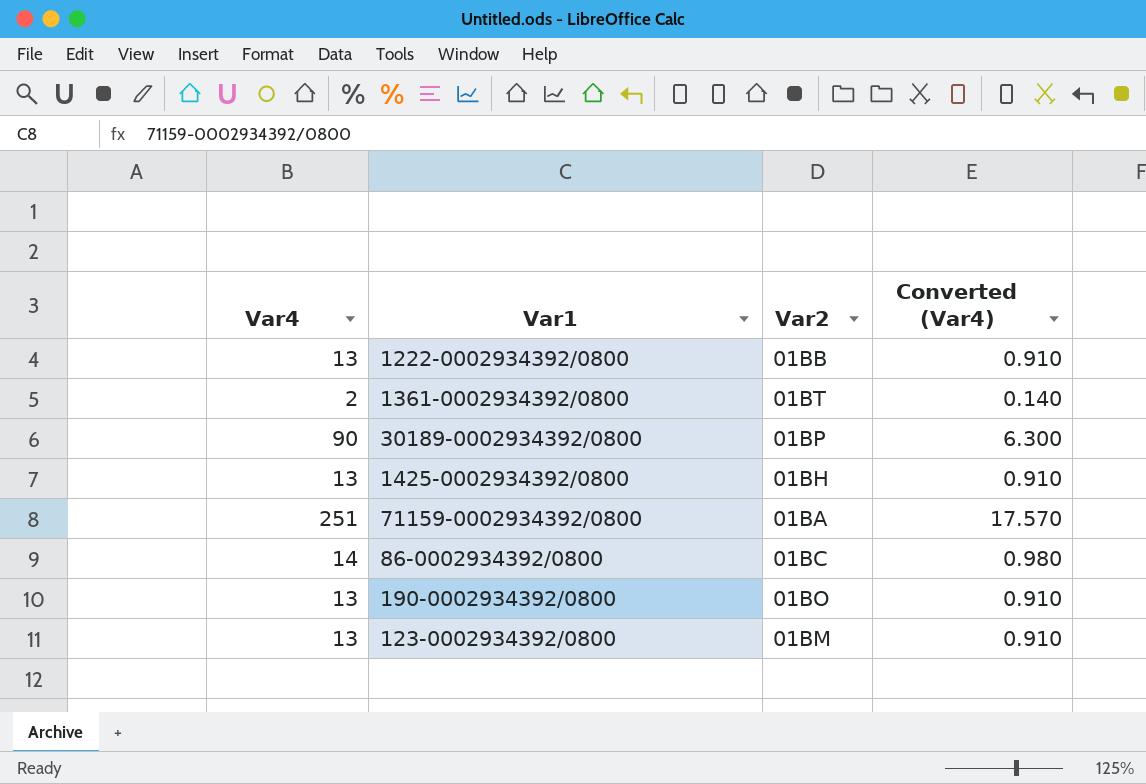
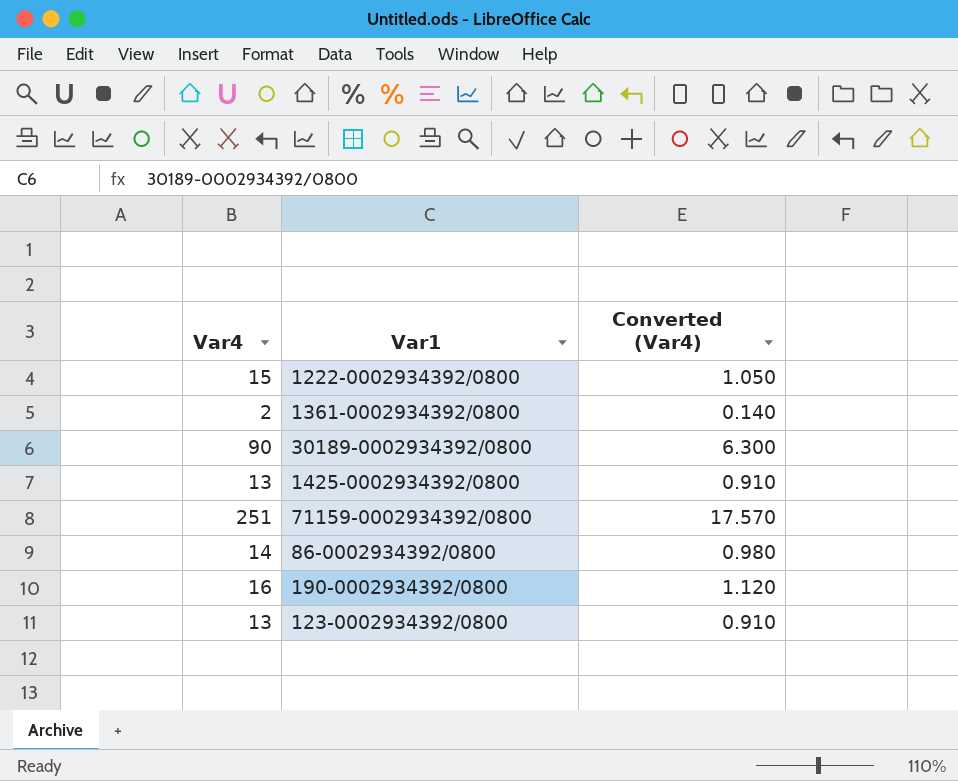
column Var2 | position: 3 -> none
1222-0002934392/0800 | Var4: 13 -> 15
1222-0002934392/0800 | Converted (Var4): 0.910 -> 1.050
190-0002934392/0800 | Var4: 13 -> 16
190-0002934392/0800 | Converted (Var4): 0.910 -> 1.120

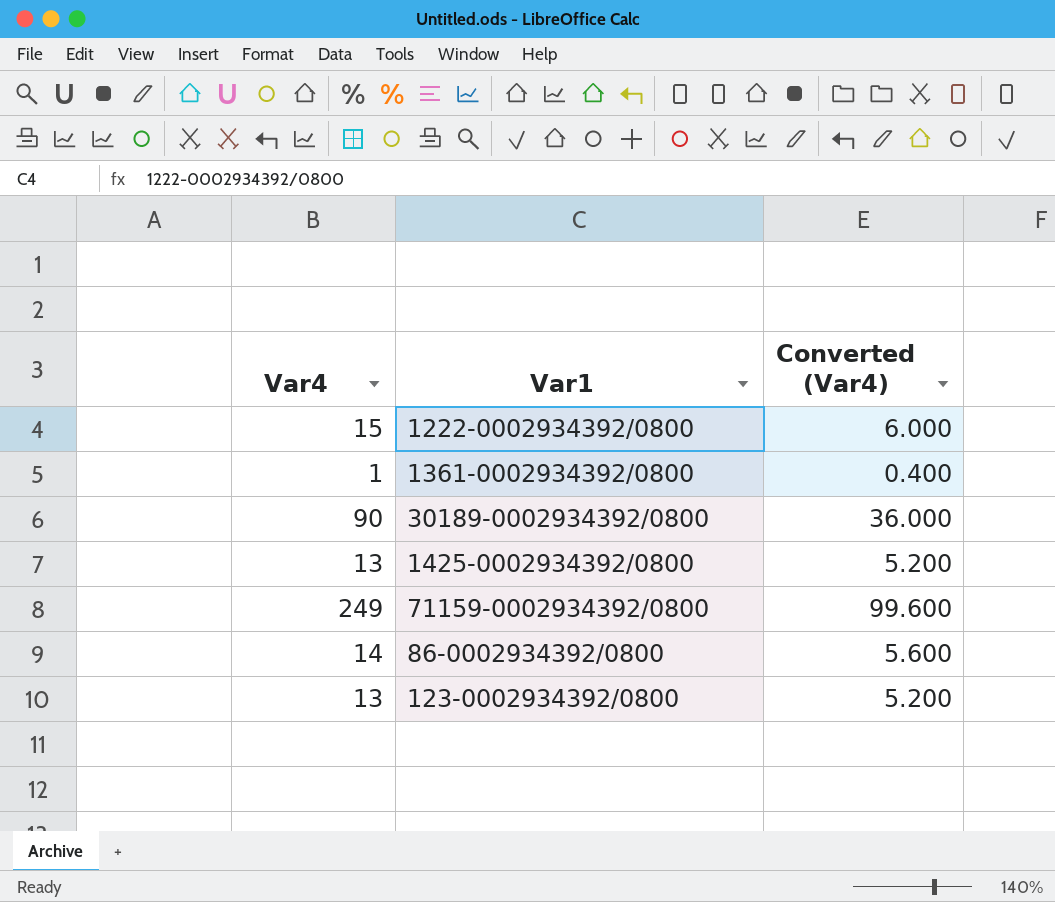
column Converted (Var4) | formula: [Var4] * 0.07 -> [Var4] * 0.4
row 190-0002934392/0800: 16 | 1.120 -> none
1361-0002934392/0800 | Var4: 2 -> 1
71159-0002934392/0800 | Var4: 251 -> 249

